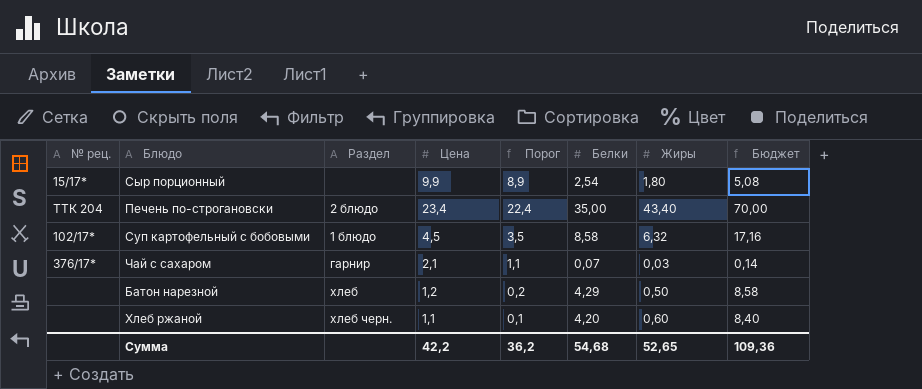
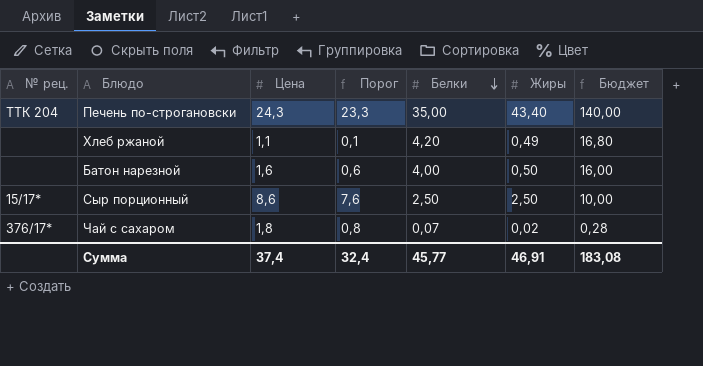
row order: none -> Белки descending
column Раздел | position: 3 -> none
column Бюджет | formula: [Белки] * 2 -> [Белки] * 4
row Суп картофельный с бобовыми: 102/17* | 1 блюдо | 4,5 | 3,5 | 8,58 | 6,32 | 17,16 -> none
Печень по-строгановски | Цена: 23,4 -> 24,3
Печень по-строгановски | Порог: 22,4 -> 23,3
Хлеб ржаной | Жиры: 0,60 -> 0,49
Батон нарезной | Цена: 1,2 -> 1,6
Батон нарезной | Порог: 0,2 -> 0,6
Батон нарезной | Белки: 4,29 -> 4,00
Сыр порционный | Цена: 9,9 -> 8,6
Сыр порционный | Порог: 8,9 -> 7,6
Сыр порционный | Белки: 2,54 -> 2,50
Сыр порционный | Жиры: 1,80 -> 2,50
Чай с сахаром | Цена: 2,1 -> 1,8
Чай с сахаром | Порог: 1,1 -> 0,8
Чай с сахаром | Жиры: 0,03 -> 0,02
Сумма | Цена: 42,2 -> 37,4
Сумма | Порог: 36,2 -> 32,4
Сумма | Белки: 54,68 -> 45,77
Сумма | Жиры: 52,65 -> 46,91
Сумма | Бюджет: 109,36 -> 183,08

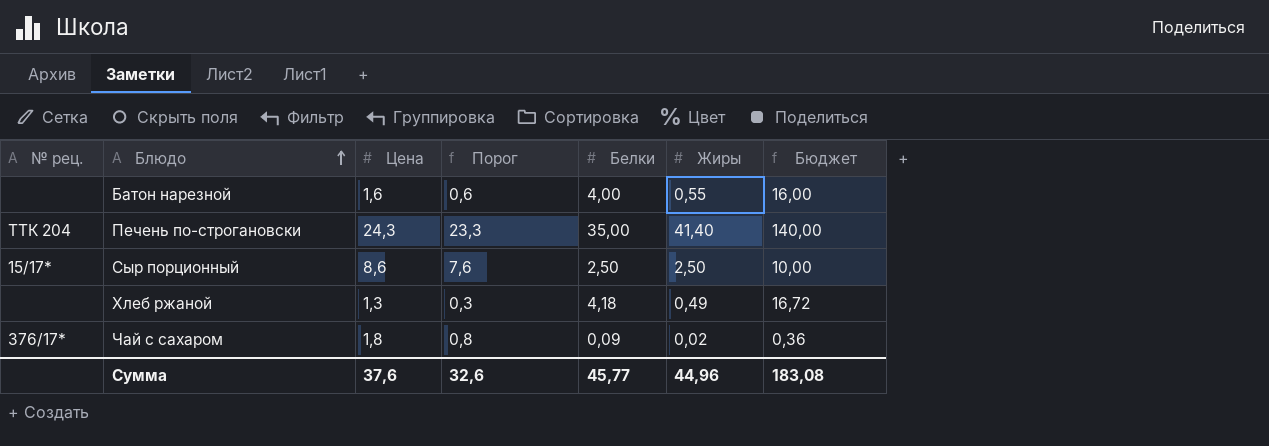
row order: Белки descending -> Блюдо ascending
Батон нарезной | Жиры: 0,50 -> 0,55
Печень по-строгановски | Жиры: 43,40 -> 41,40
Хлеб ржаной | Цена: 1,1 -> 1,3
Хлеб ржаной | Порог: 0,1 -> 0,3
Хлеб ржаной | Белки: 4,20 -> 4,18
Хлеб ржаной | Бюджет: 16,80 -> 16,72
Чай с сахаром | Белки: 0,07 -> 0,09
Чай с сахаром | Бюджет: 0,28 -> 0,36
Сумма | Цена: 37,4 -> 37,6
Сумма | Порог: 32,4 -> 32,6
Сумма | Жиры: 46,91 -> 44,96

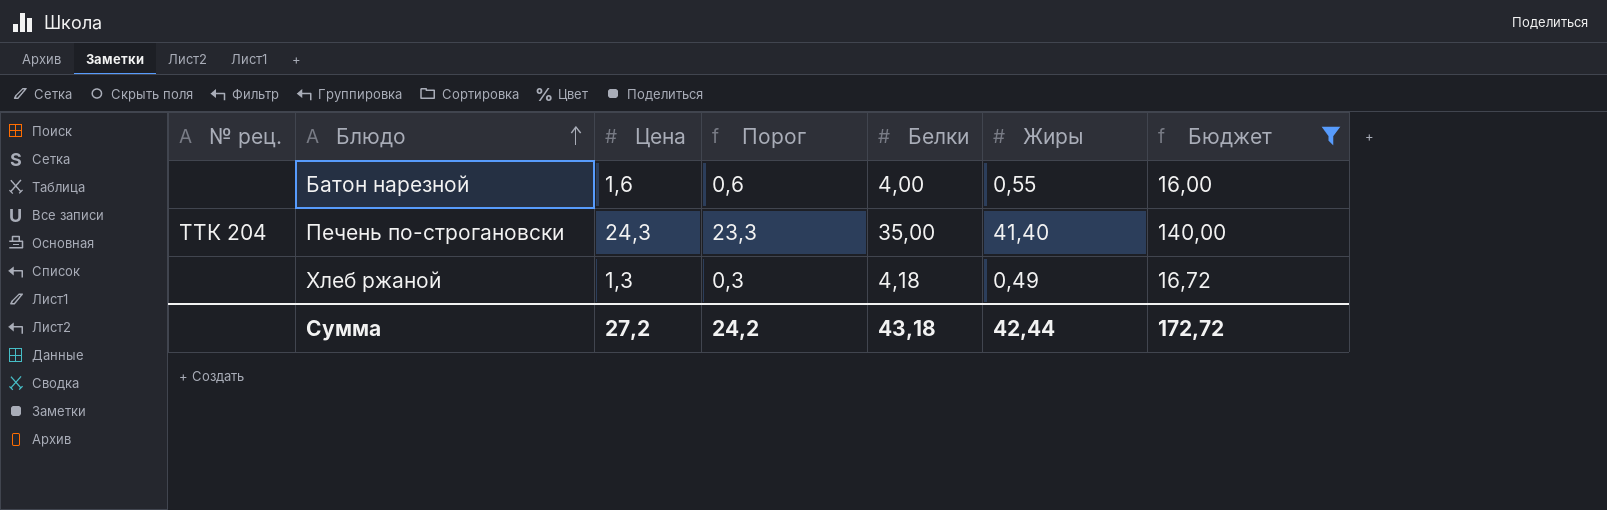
filter: none -> Бюджет >= 16,00
Сумма | Цена: 37,6 -> 27,2
Сумма | Порог: 32,6 -> 24,2
Сумма | Белки: 45,77 -> 43,18
Сумма | Жиры: 44,96 -> 42,44
Сумма | Бюджет: 183,08 -> 172,72

